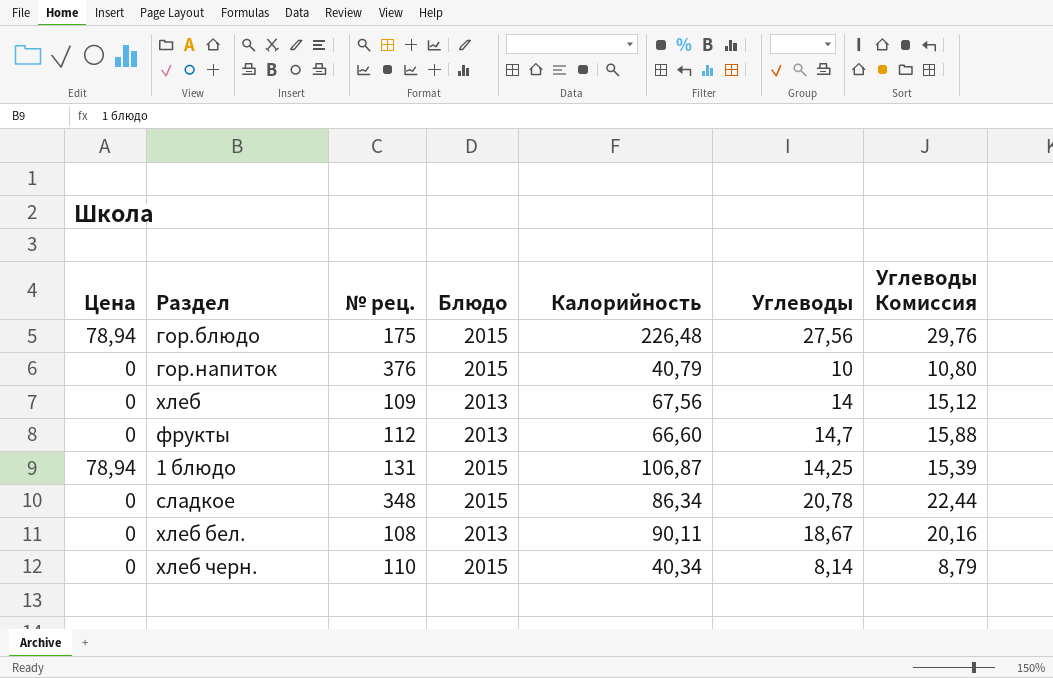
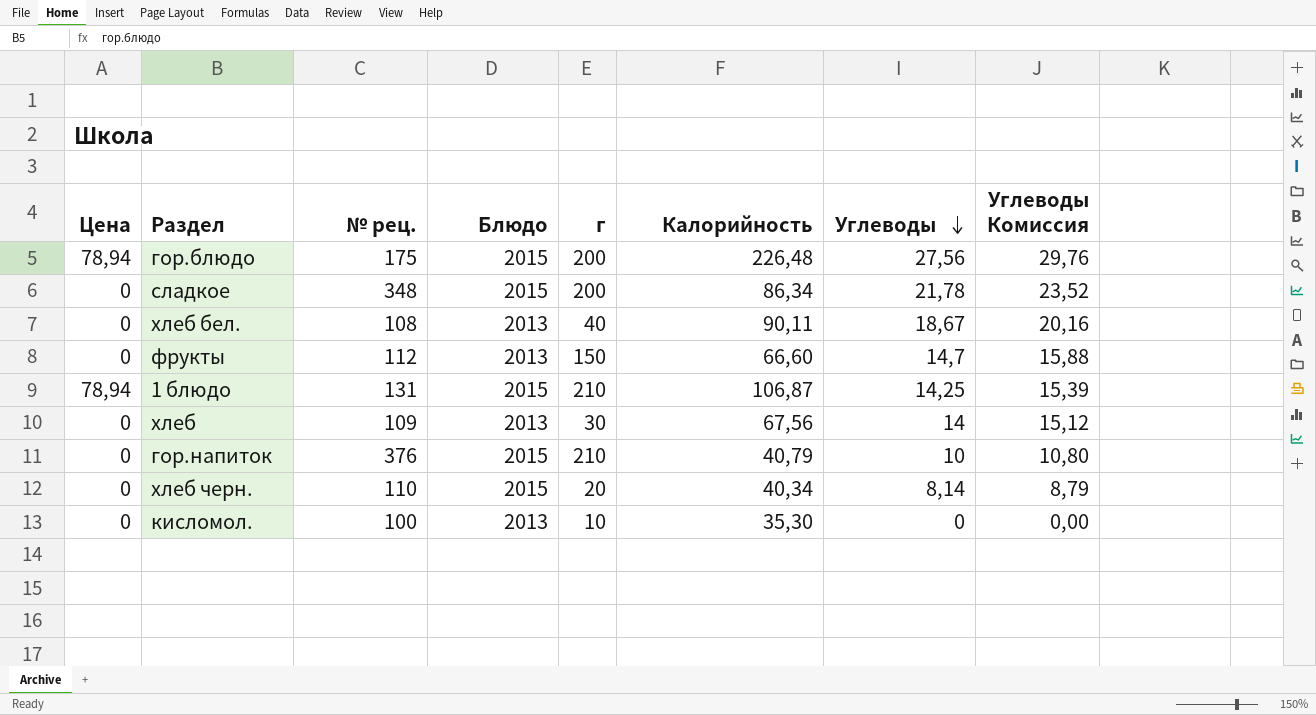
row order: none -> Углеводы descending
column г | position: none -> 5
сладкое | Углеводы: 20,78 -> 21,78
сладкое | Углеводы Комиссия: 22,44 -> 23,52
row кисломол.: none -> 0 | 100 | 2013 | 10 | 35,30 | 0 | 0,00

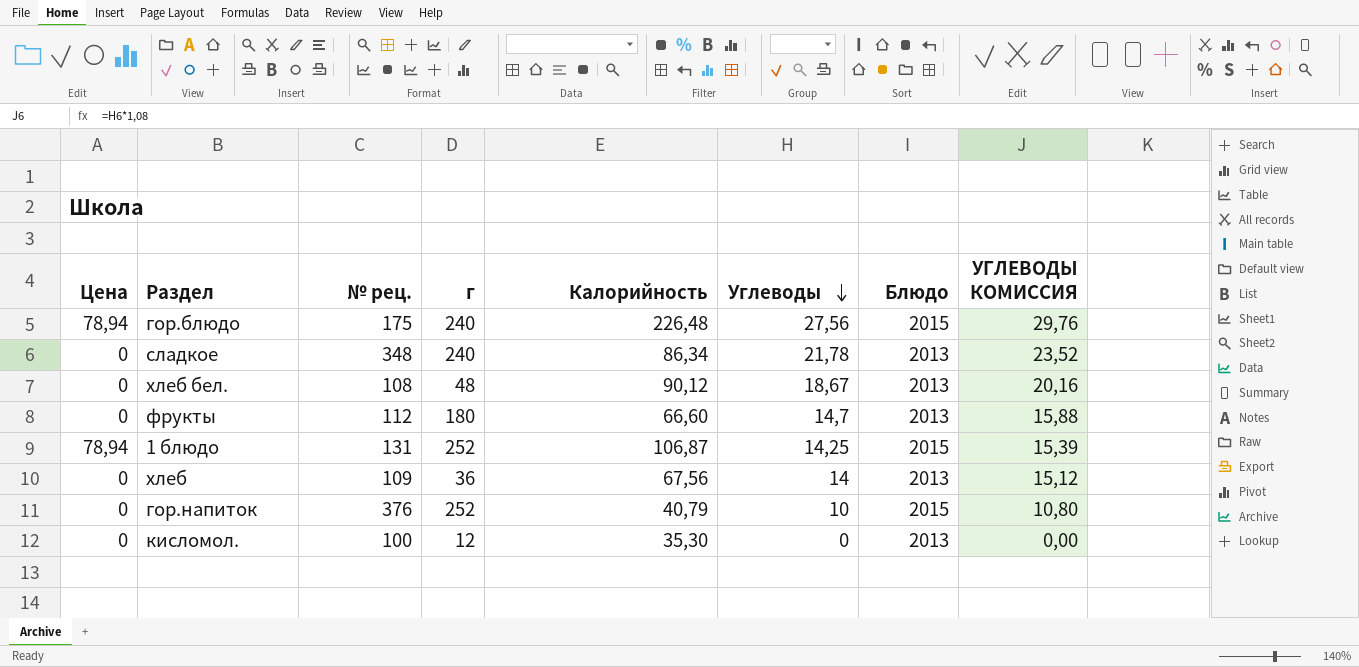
column Блюдо | position: 4 -> 7
column name: Углеводы Комиссия -> УГЛЕВОДЫ КОМИССИЯ
row хлеб черн.: 0 | 110 | 2015 | 20 | 40,34 | 8,14 | 8,79 -> none
гор.блюдо | г: 200 -> 240
сладкое | г: 200 -> 240
сладкое | Блюдо: 2015 -> 2013
хлеб бел. | г: 40 -> 48
хлеб бел. | Калорийность: 90,11 -> 90,12
фрукты | г: 150 -> 180
1 блюдо | г: 210 -> 252
хлеб | г: 30 -> 36
гор.напиток | г: 210 -> 252
кисломол. | г: 10 -> 12

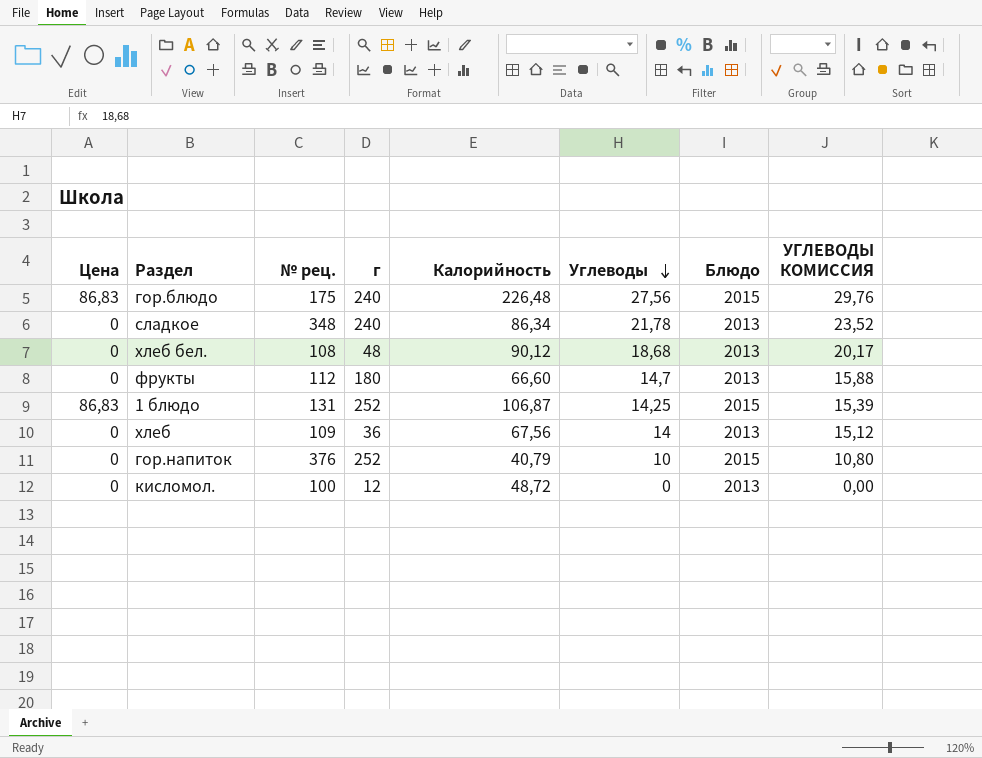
гор.блюдо | Цена: 78,94 -> 86,83
хлеб бел. | Углеводы: 18,67 -> 18,68
хлеб бел. | УГЛЕВОДЫ КОМИССИЯ: 20,16 -> 20,17
1 блюдо | Цена: 78,94 -> 86,83
кисломол. | Калорийность: 35,30 -> 48,72

